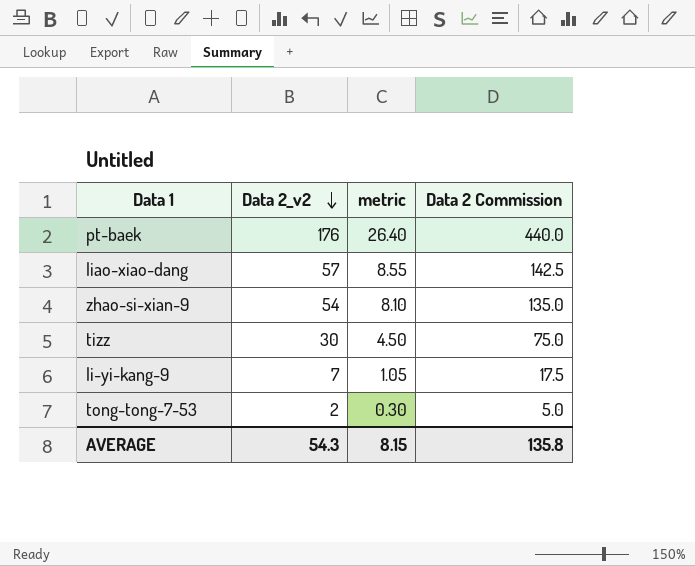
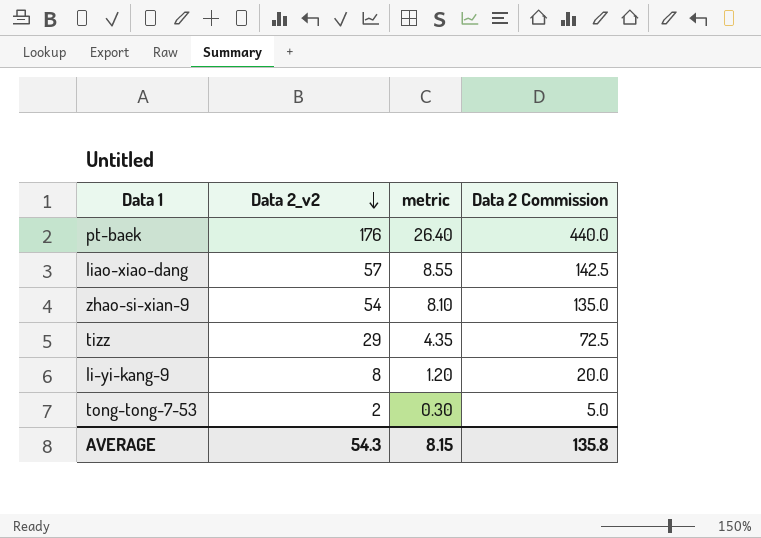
tizz | Data 2_v2: 30 -> 29
tizz | metric: 4.50 -> 4.35
tizz | Data 2 Commission: 75.0 -> 72.5
li-yi-kang-9 | Data 2_v2: 7 -> 8
li-yi-kang-9 | metric: 1.05 -> 1.20
li-yi-kang-9 | Data 2 Commission: 17.5 -> 20.0

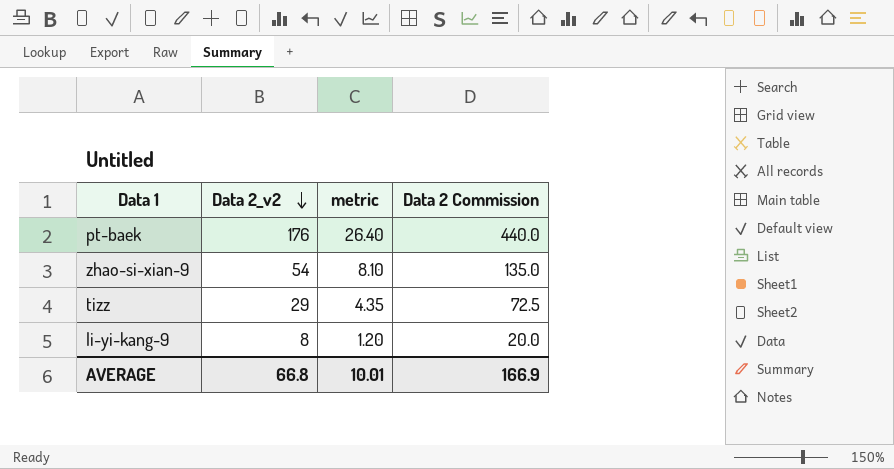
row liao-xiao-dang: 57 | 8.55 | 142.5 -> none
row tong-tong-7-53: 2 | 0.30 | 5.0 -> none
AVERAGE | Data 2_v2: 54.3 -> 66.8
AVERAGE | metric: 8.15 -> 10.01
AVERAGE | Data 2 Commission: 135.8 -> 166.9

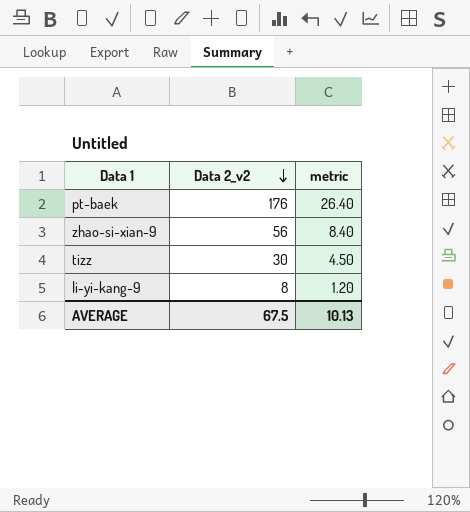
column Data 2 Commission | formula: [Data 2_v2] * 2.5 -> none
zhao-si-xian-9 | Data 2_v2: 54 -> 56
zhao-si-xian-9 | metric: 8.10 -> 8.40
tizz | Data 2_v2: 29 -> 30
tizz | metric: 4.35 -> 4.50
AVERAGE | Data 2_v2: 66.8 -> 67.5
AVERAGE | metric: 10.01 -> 10.13

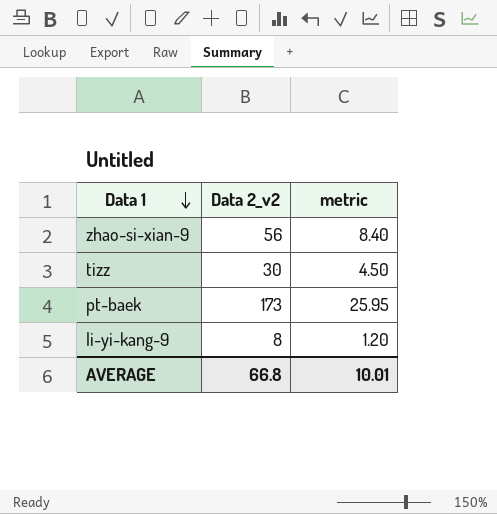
row order: Data 2_v2 descending -> Data 1 descending
pt-baek | Data 2_v2: 176 -> 173
pt-baek | metric: 26.40 -> 25.95
AVERAGE | Data 2_v2: 67.5 -> 66.8
AVERAGE | metric: 10.13 -> 10.01

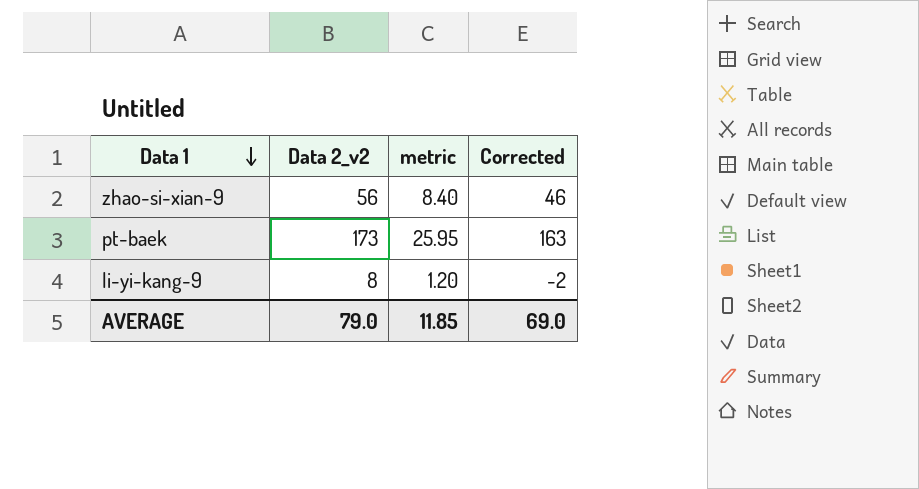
column Corrected | formula: none -> [Data 2_v2] - 10
row tizz: 30 | 4.50 -> none
AVERAGE | Data 2_v2: 66.8 -> 79.0
AVERAGE | metric: 10.01 -> 11.85

